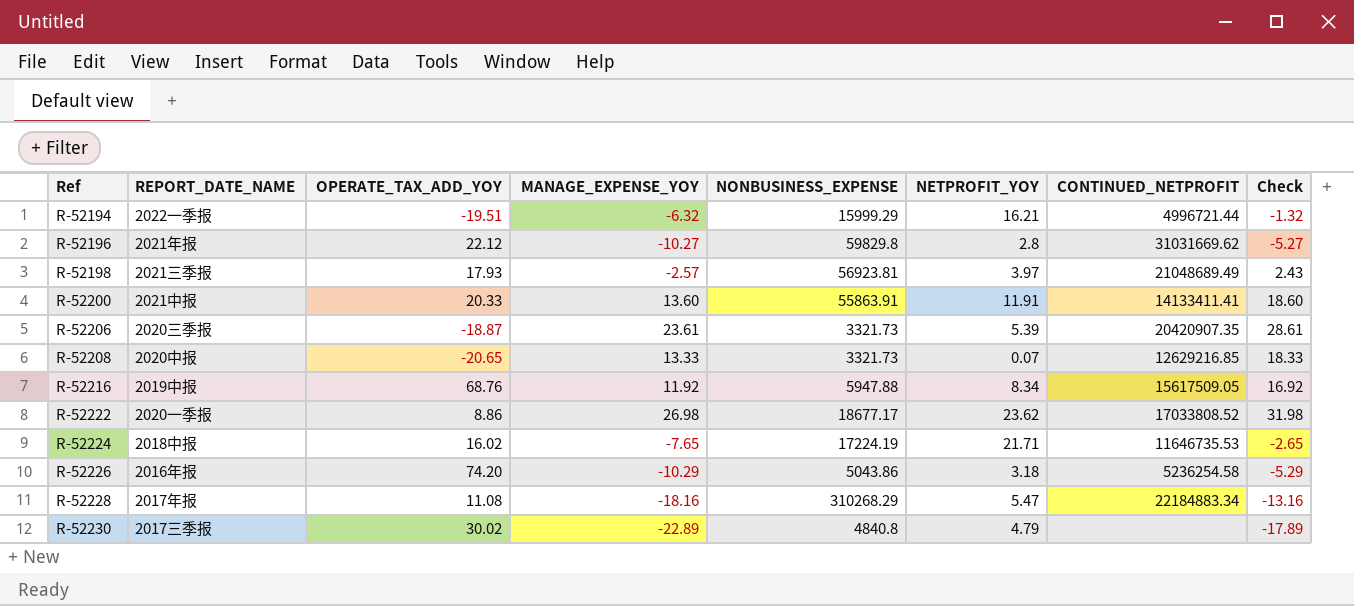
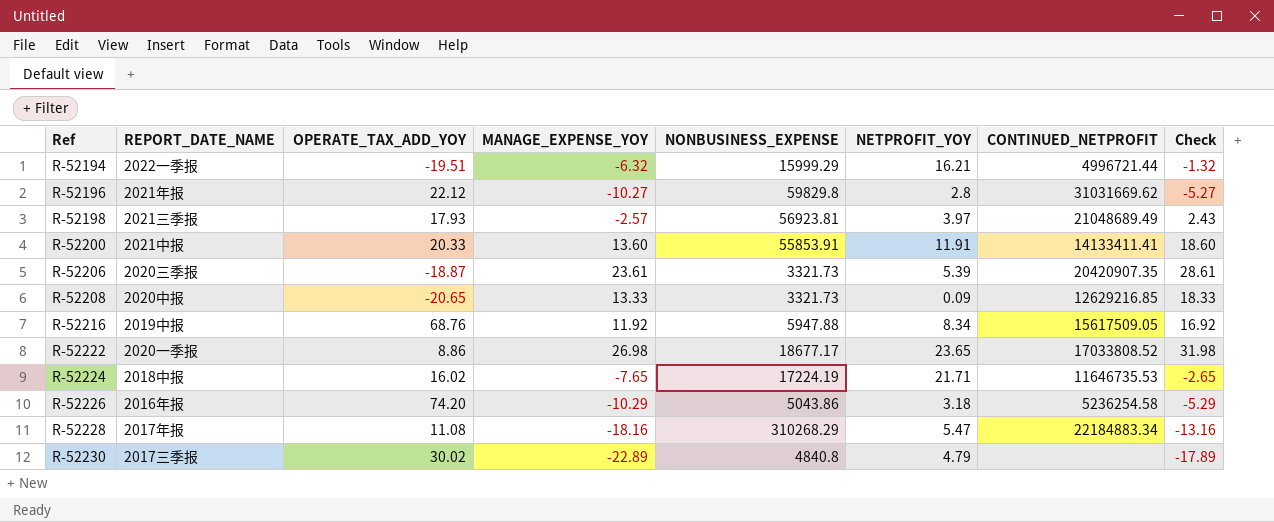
R-52200 | NONBUSINESS_EXPENSE: 55863.91 -> 55853.91
R-52208 | NETPROFIT_YOY: 0.07 -> 0.09
R-52222 | NETPROFIT_YOY: 23.62 -> 23.65

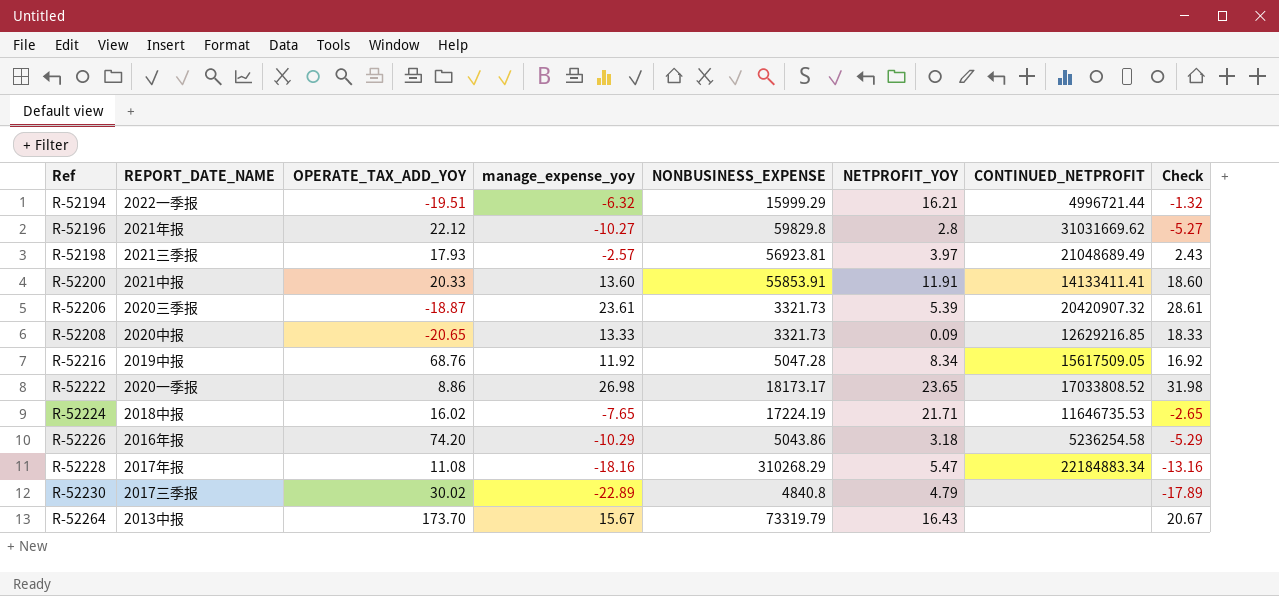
column name: MANAGE_EXPENSE_YOY -> manage_expense_yoy
R-52206 | CONTINUED_NETPROFIT: 20420907.35 -> 20420907.32
R-52216 | NONBUSINESS_EXPENSE: 5947.88 -> 5047.28
R-52222 | NONBUSINESS_EXPENSE: 18677.17 -> 18173.17
row R-52264: none -> 2013中报 | 173.70 | 15.67 | 73319.79 | 16.43 | none | 20.67

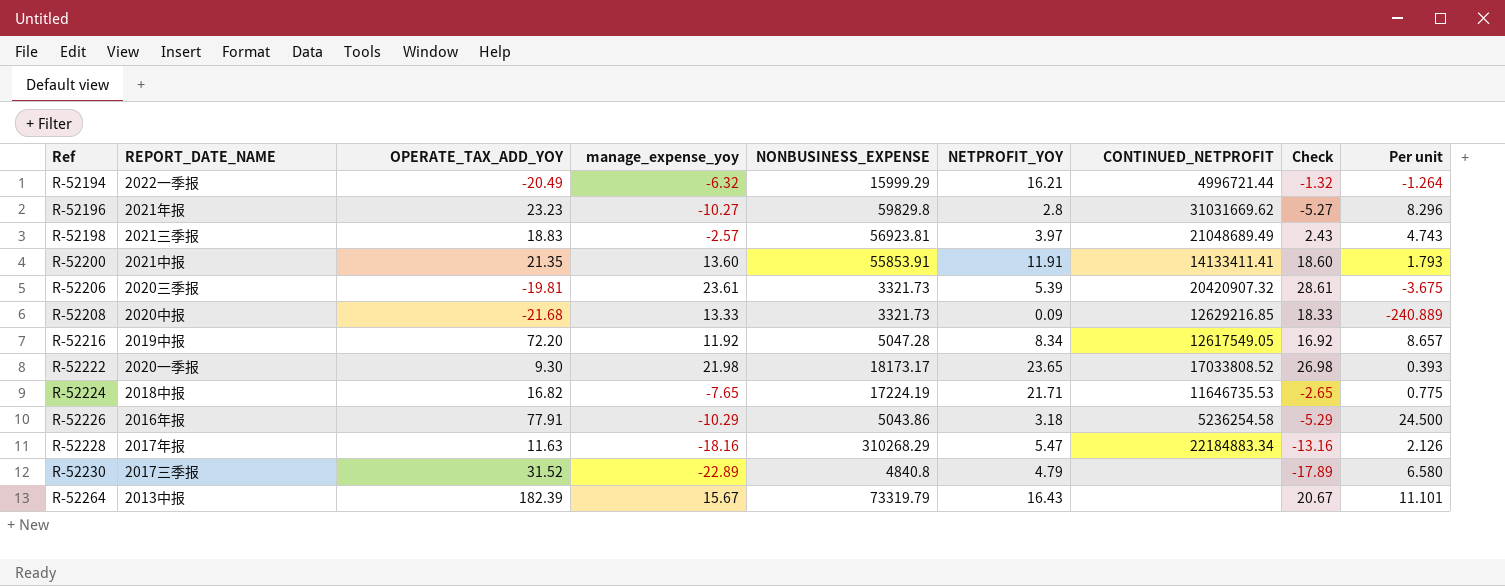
column Per unit | formula: none -> [OPERATE_TAX_ADD_YOY] / [NETPROFIT_YOY]
R-52194 | OPERATE_TAX_ADD_YOY: -19.51 -> -20.49
R-52196 | OPERATE_TAX_ADD_YOY: 22.12 -> 23.23
R-52198 | OPERATE_TAX_ADD_YOY: 17.93 -> 18.83
R-52200 | OPERATE_TAX_ADD_YOY: 20.33 -> 21.35
R-52206 | OPERATE_TAX_ADD_YOY: -18.87 -> -19.81
R-52208 | OPERATE_TAX_ADD_YOY: -20.65 -> -21.68
R-52216 | OPERATE_TAX_ADD_YOY: 68.76 -> 72.20
R-52216 | CONTINUED_NETPROFIT: 15617509.05 -> 12617549.05
R-52222 | OPERATE_TAX_ADD_YOY: 8.86 -> 9.30
R-52222 | manage_expense_yoy: 26.98 -> 21.98
R-52222 | Check: 31.98 -> 26.98
R-52224 | OPERATE_TAX_ADD_YOY: 16.02 -> 16.82
R-52226 | OPERATE_TAX_ADD_YOY: 74.20 -> 77.91
R-52228 | OPERATE_TAX_ADD_YOY: 11.08 -> 11.63
R-52230 | OPERATE_TAX_ADD_YOY: 30.02 -> 31.52
R-52264 | OPERATE_TAX_ADD_YOY: 173.70 -> 182.39

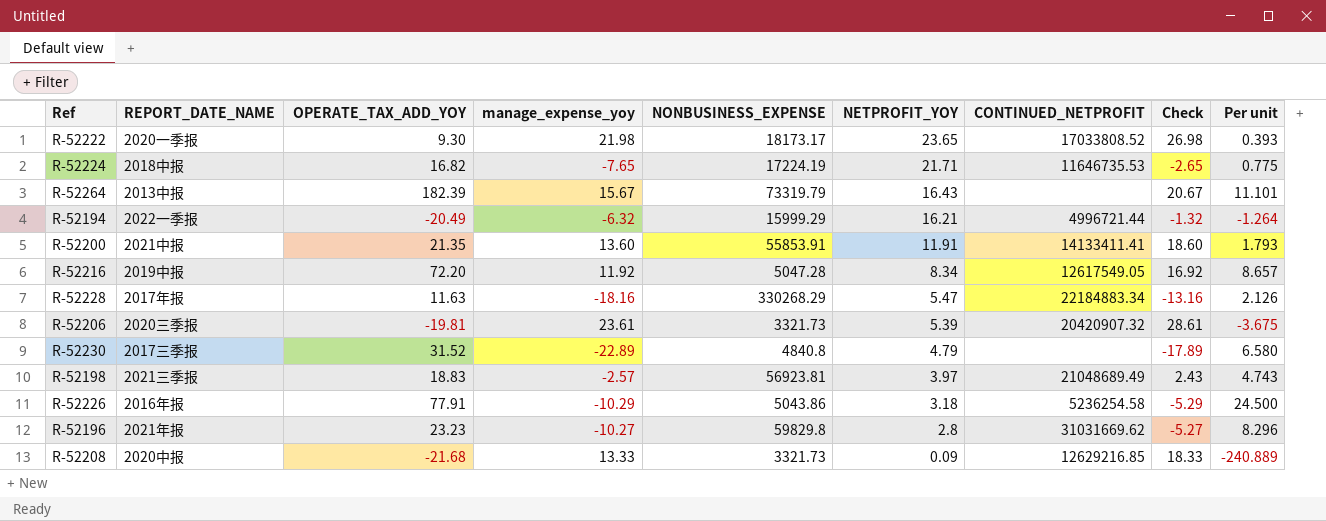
row order: Ref ascending -> NETPROFIT_YOY descending
R-52228 | NONBUSINESS_EXPENSE: 310268.29 -> 330268.29

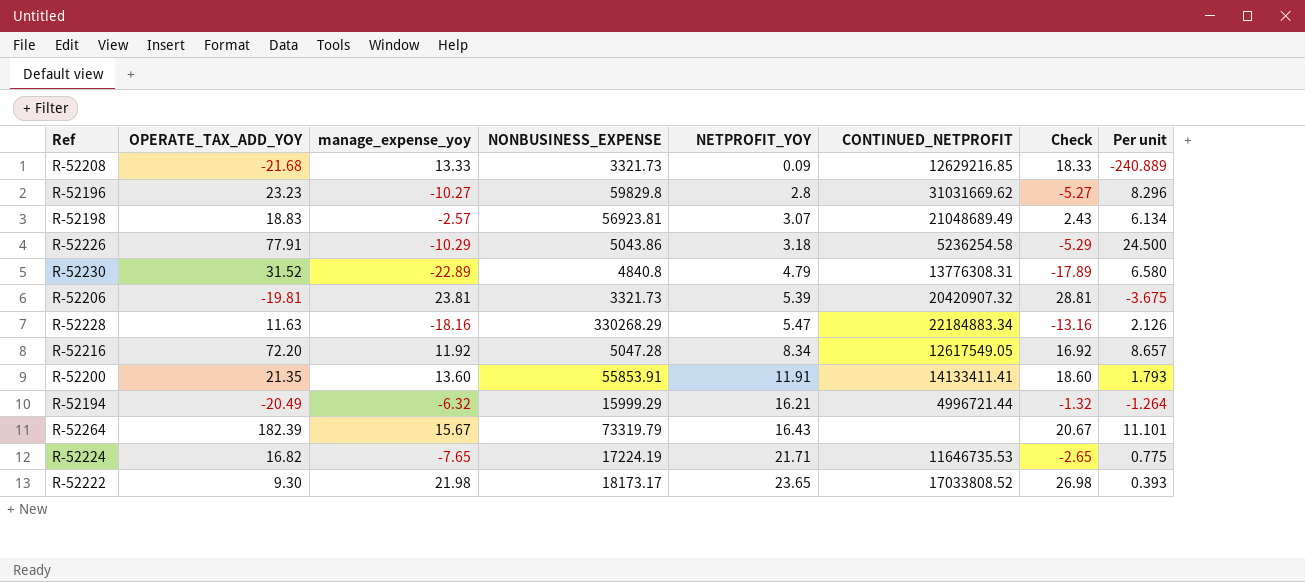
row order: NETPROFIT_YOY descending -> NETPROFIT_YOY ascending
column REPORT_DATE_NAME | position: 2 -> none
R-52198 | NETPROFIT_YOY: 3.97 -> 3.07
R-52198 | Per unit: 4.743 -> 6.134
R-52230 | CONTINUED_NETPROFIT: none -> 13776308.31
R-52206 | manage_expense_yoy: 23.61 -> 23.81
R-52206 | Check: 28.61 -> 28.81

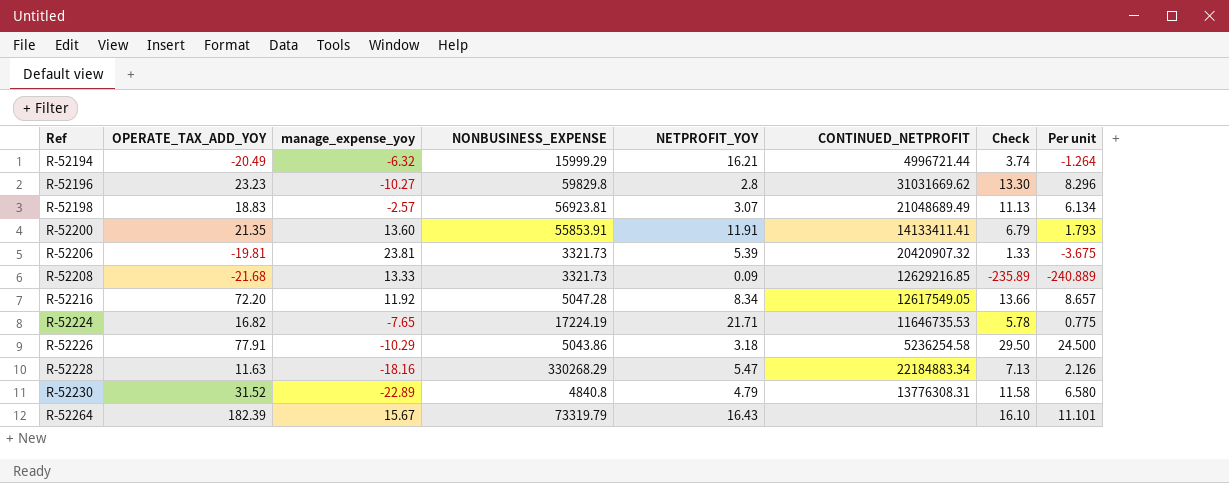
row order: NETPROFIT_YOY ascending -> Ref ascending
column Check | formula: [manage_expense_yoy] + 5 -> [Per unit] + 5
row R-52222: 9.30 | 21.98 | 18173.17 | 23.65 | 17033808.52 | 26.98 | 0.393 -> none

